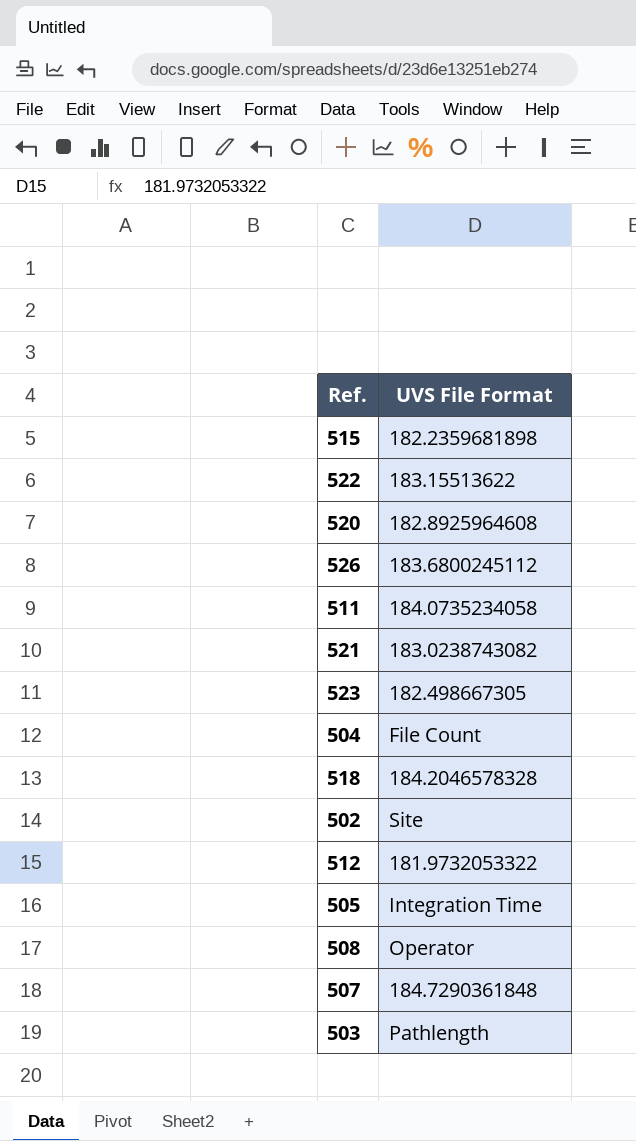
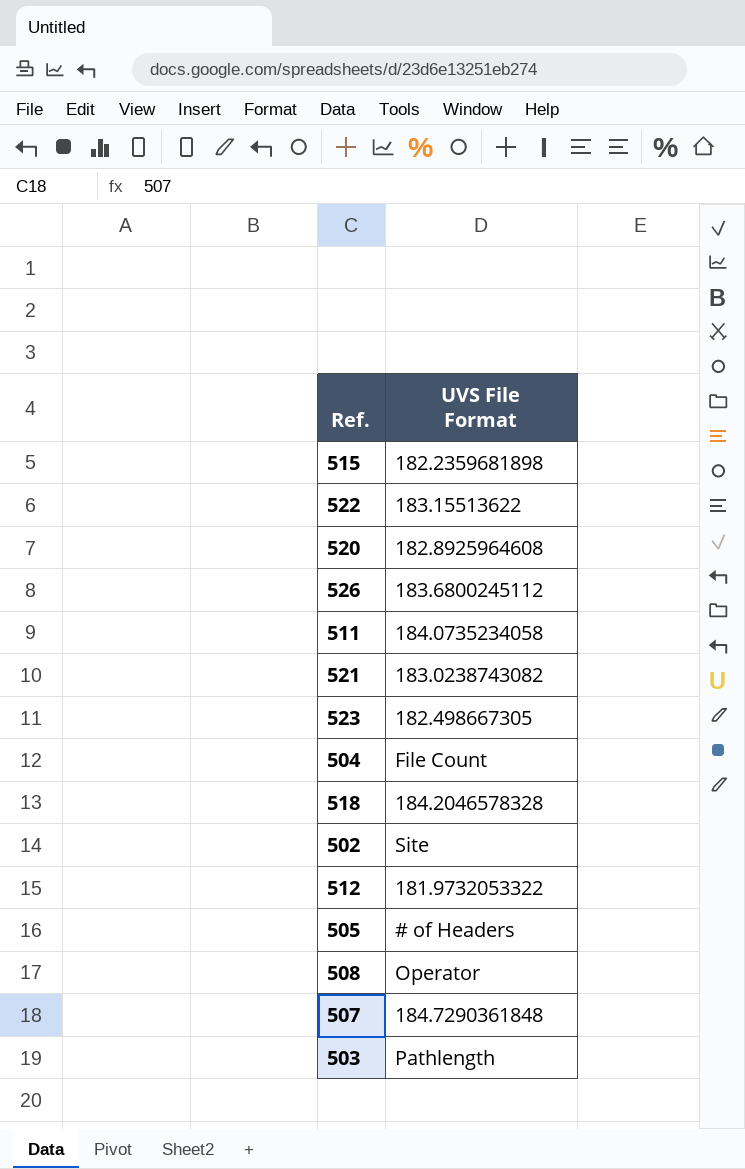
505 | UVS File Format: Integration Time -> # of Headers

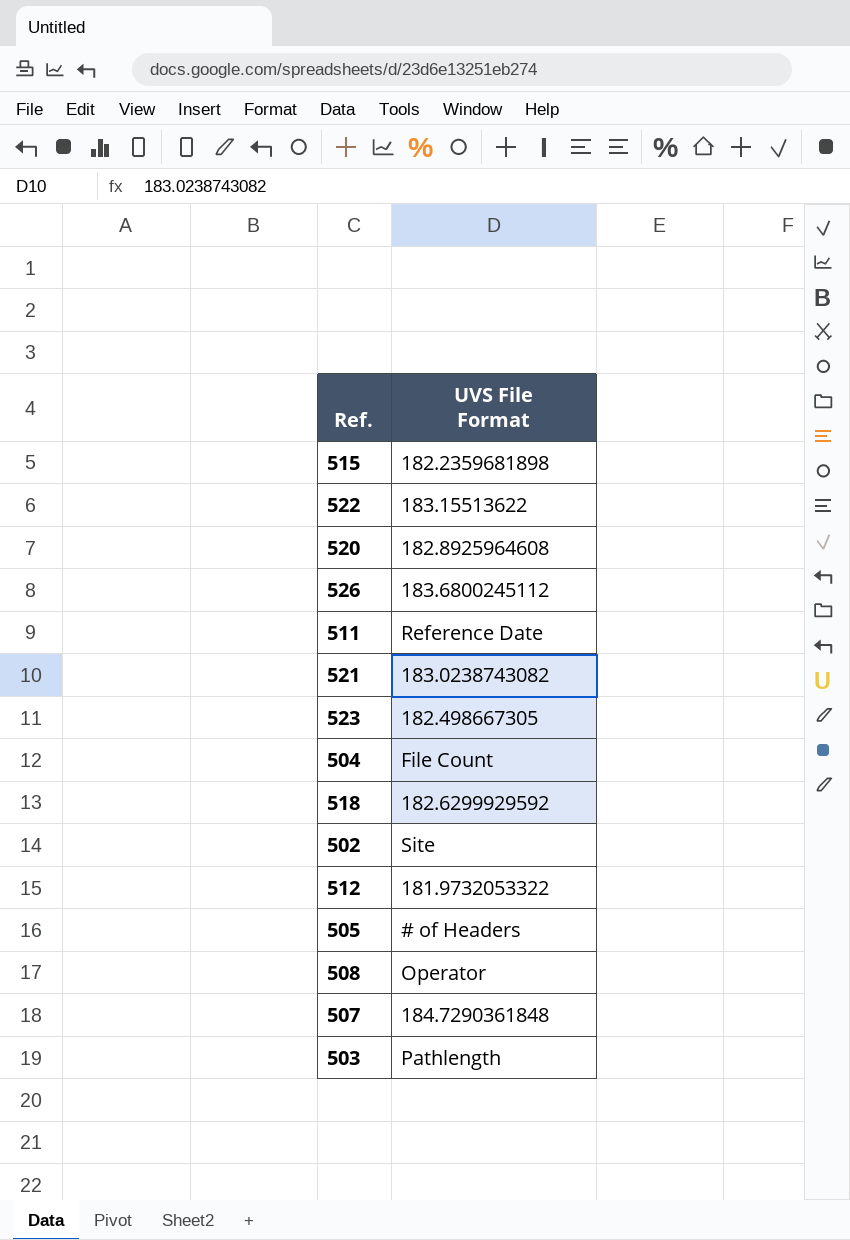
511 | UVS File Format: 184.0735234058 -> Reference Date
518 | UVS File Format: 184.2046578328 -> 182.6299929592

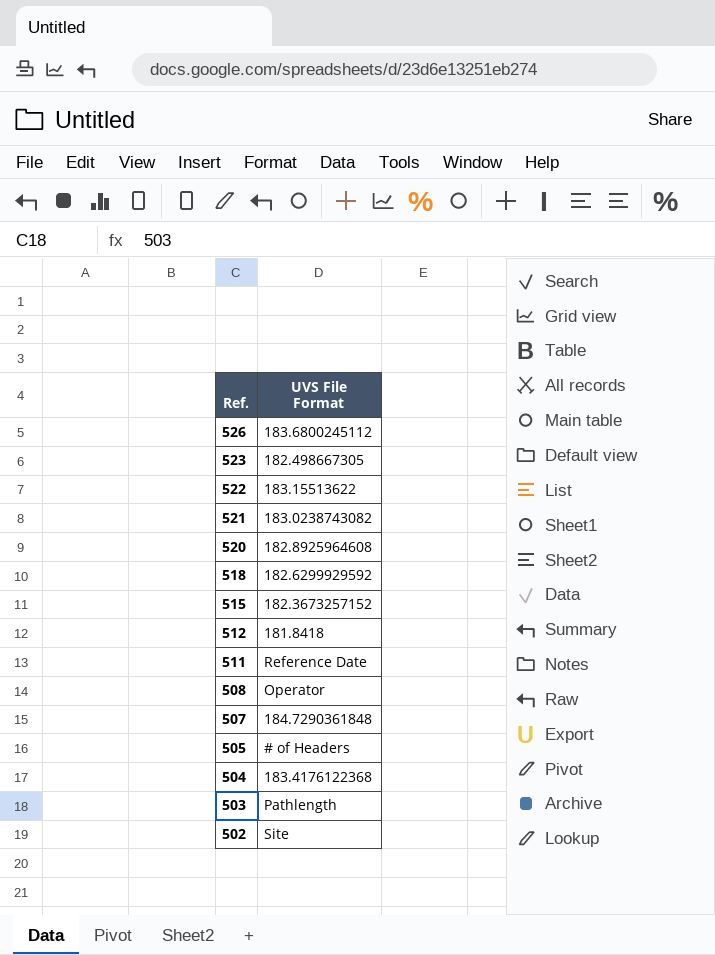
row order: none -> Ref. descending
515 | UVS File Format: 182.2359681898 -> 182.3673257152
512 | UVS File Format: 181.9732053322 -> 181.8418
504 | UVS File Format: File Count -> 183.4176122368

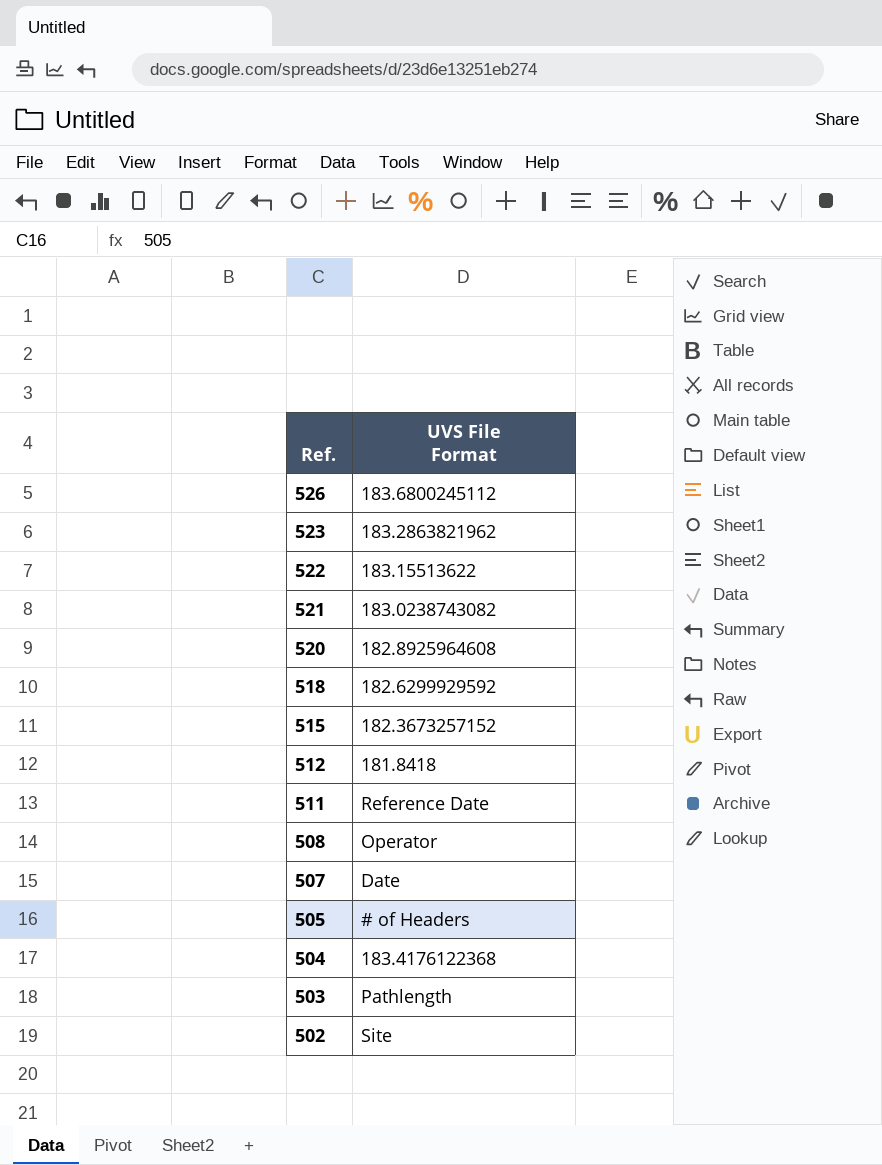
523 | UVS File Format: 182.498667305 -> 183.2863821962
507 | UVS File Format: 184.7290361848 -> Date

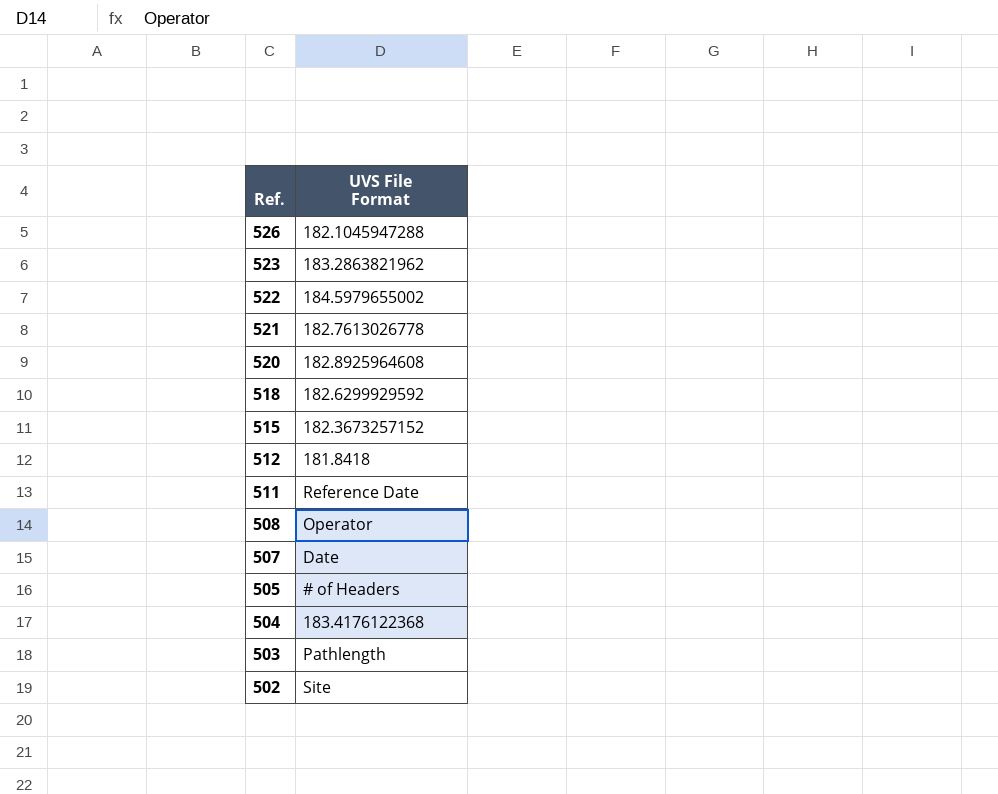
526 | UVS File Format: 183.6800245112 -> 182.1045947288
522 | UVS File Format: 183.15513622 -> 184.5979655002
521 | UVS File Format: 183.0238743082 -> 182.7613026778

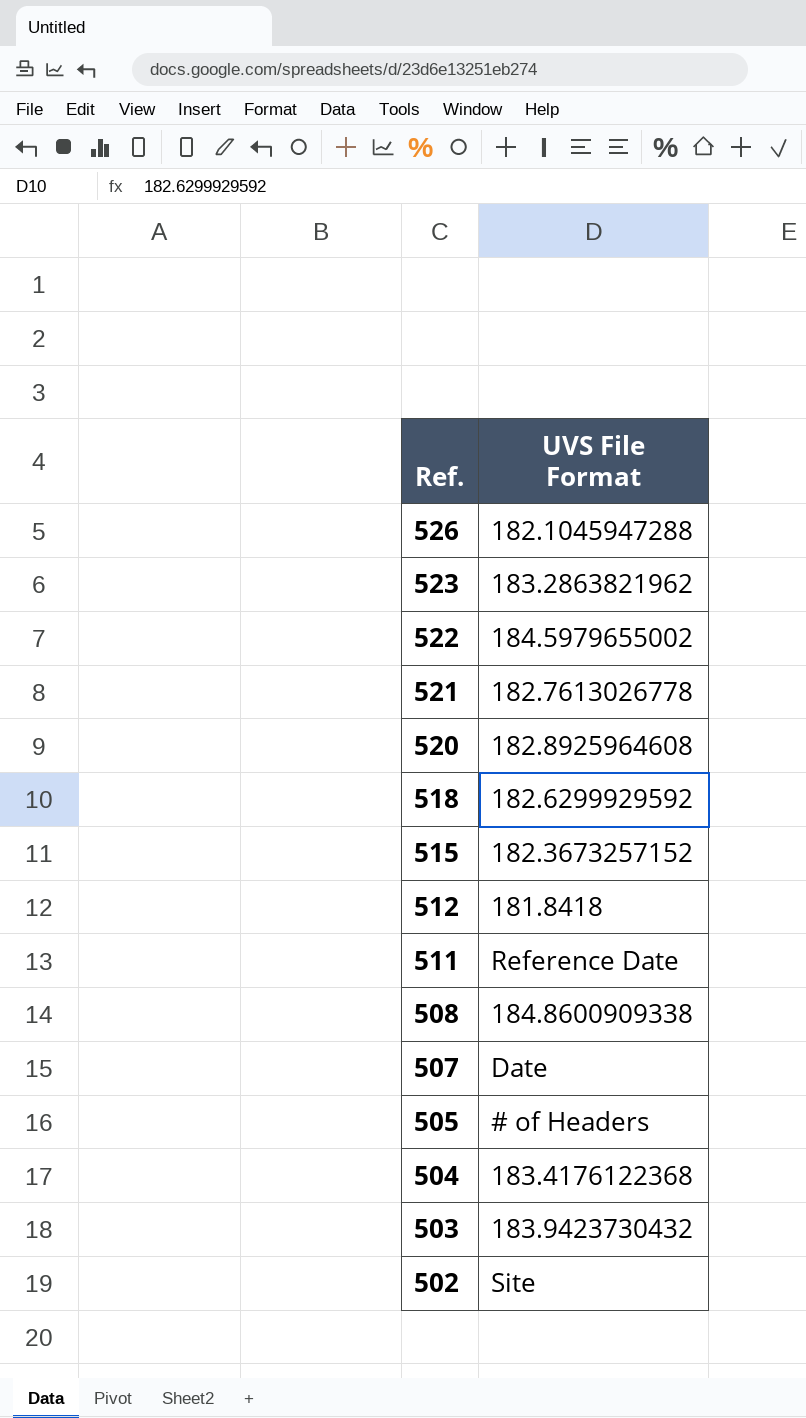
508 | UVS File Format: Operator -> 184.8600909338
503 | UVS File Format: Pathlength -> 183.9423730432

